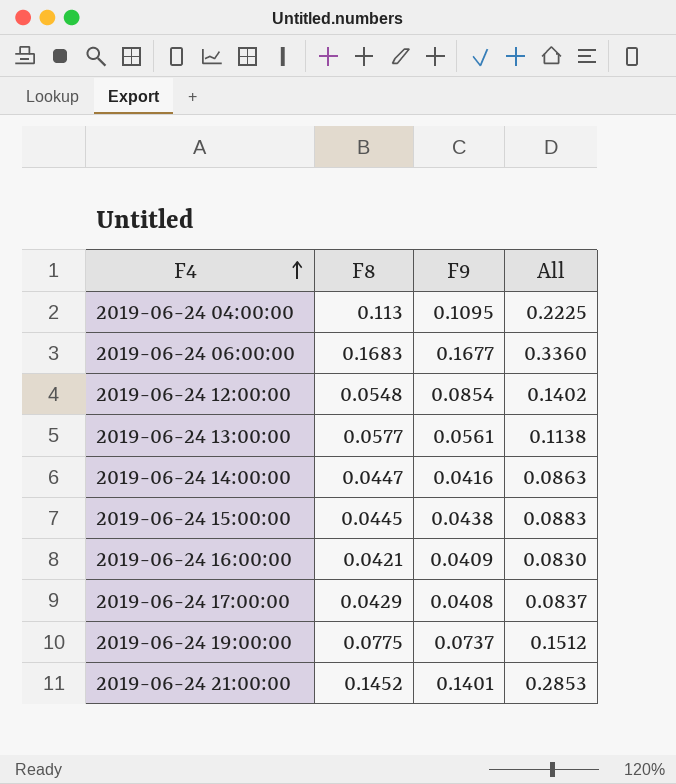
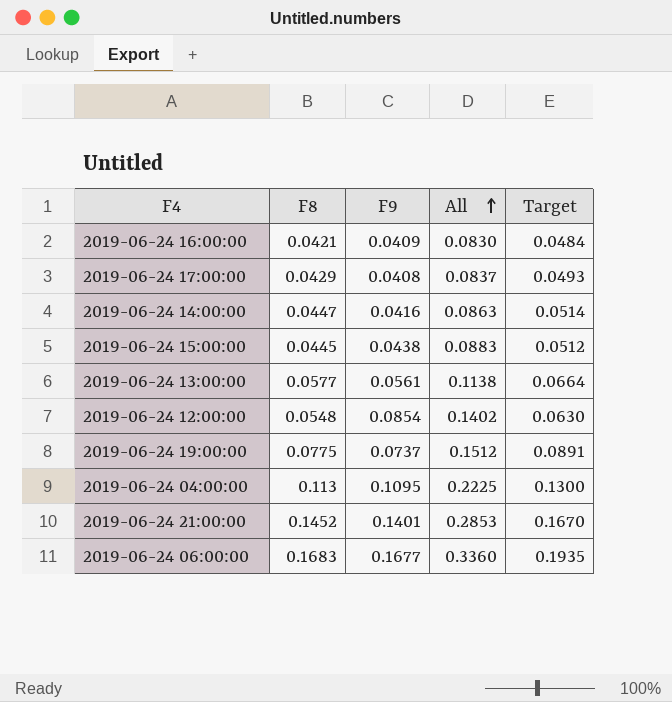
row order: F4 ascending -> All ascending
column Target | formula: none -> [F8] * 1.15

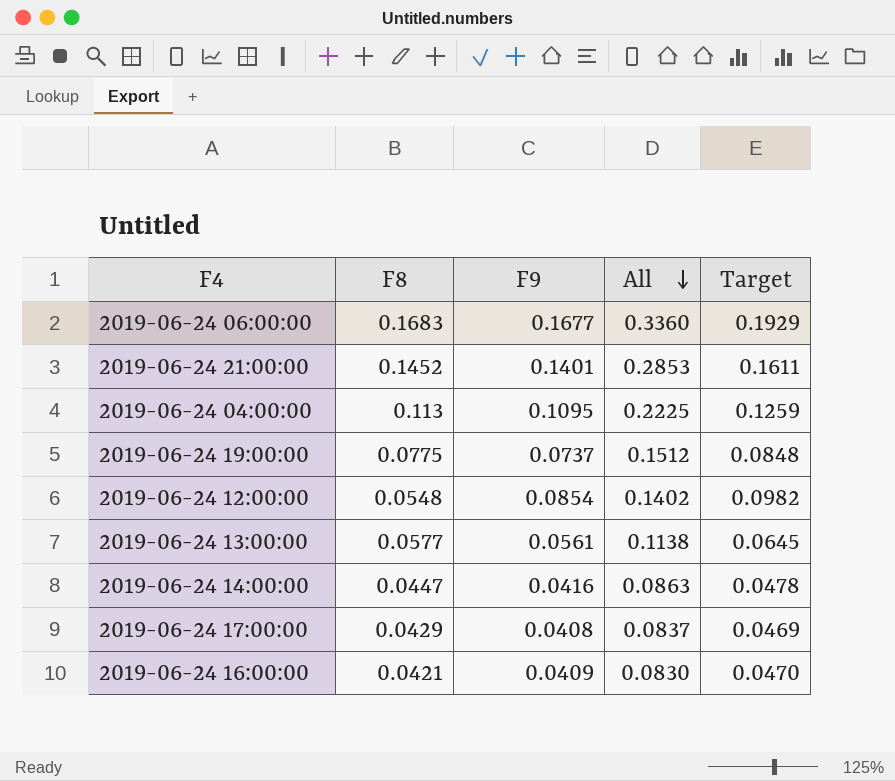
row order: All ascending -> All descending
column Target | formula: [F8] * 1.15 -> [F9] * 1.15
row 2019-06-24 15:00:00: 0.0445 | 0.0438 | 0.0883 | 0.0512 -> none

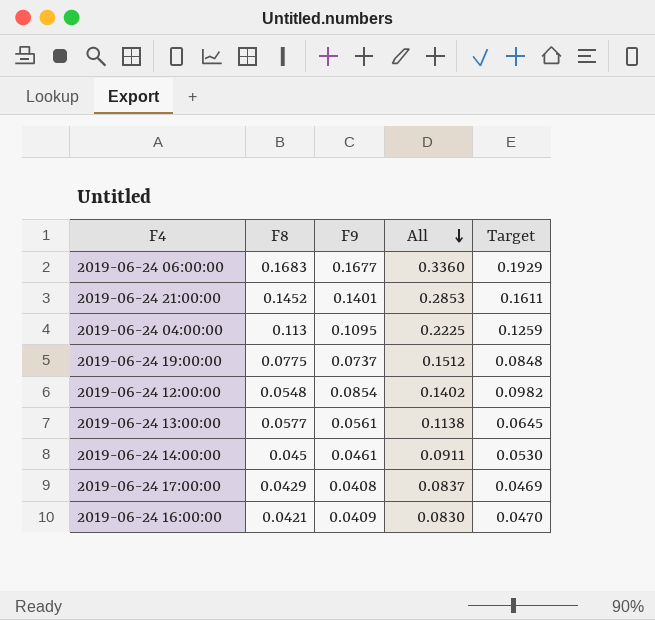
2019-06-24 14:00:00 | F8: 0.0447 -> 0.045
2019-06-24 14:00:00 | F9: 0.0416 -> 0.0461
2019-06-24 14:00:00 | All: 0.0863 -> 0.0911
2019-06-24 14:00:00 | Target: 0.0478 -> 0.0530

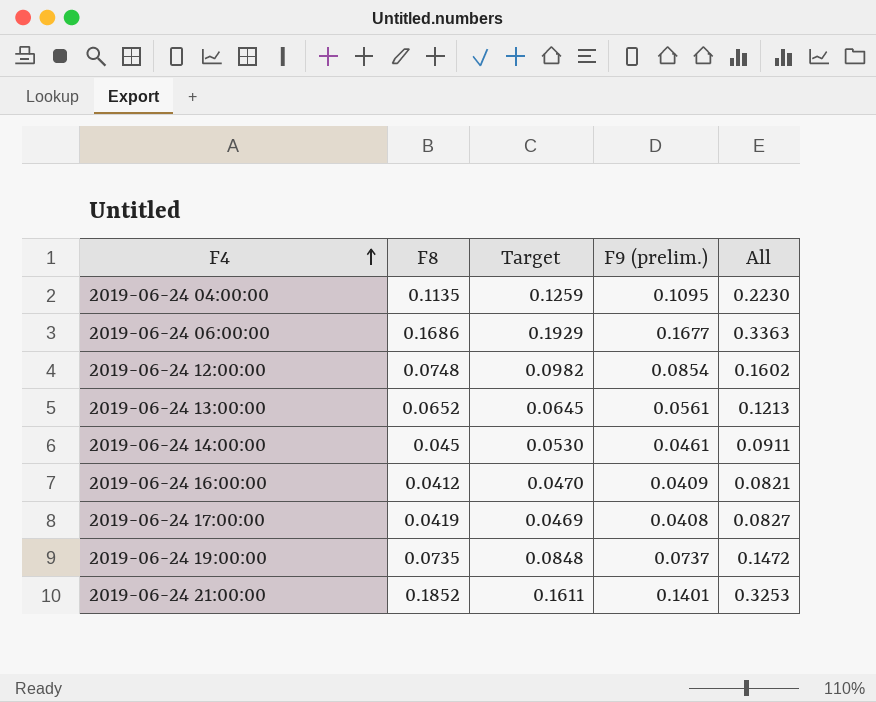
row order: All descending -> F4 ascending
column Target | position: 5 -> 3
column name: F9 -> F9 (prelim.)
2019-06-24 04:00:00 | F8: 0.113 -> 0.1135
2019-06-24 04:00:00 | All: 0.2225 -> 0.2230
2019-06-24 06:00:00 | F8: 0.1683 -> 0.1686
2019-06-24 06:00:00 | All: 0.3360 -> 0.3363
2019-06-24 12:00:00 | F8: 0.0548 -> 0.0748
2019-06-24 12:00:00 | All: 0.1402 -> 0.1602
2019-06-24 13:00:00 | F8: 0.0577 -> 0.0652
2019-06-24 13:00:00 | All: 0.1138 -> 0.1213
2019-06-24 16:00:00 | F8: 0.0421 -> 0.0412
2019-06-24 16:00:00 | All: 0.0830 -> 0.0821
2019-06-24 17:00:00 | F8: 0.0429 -> 0.0419
2019-06-24 17:00:00 | All: 0.0837 -> 0.0827
2019-06-24 19:00:00 | F8: 0.0775 -> 0.0735
2019-06-24 19:00:00 | All: 0.1512 -> 0.1472
2019-06-24 21:00:00 | F8: 0.1452 -> 0.1852
2019-06-24 21:00:00 | All: 0.2853 -> 0.3253

